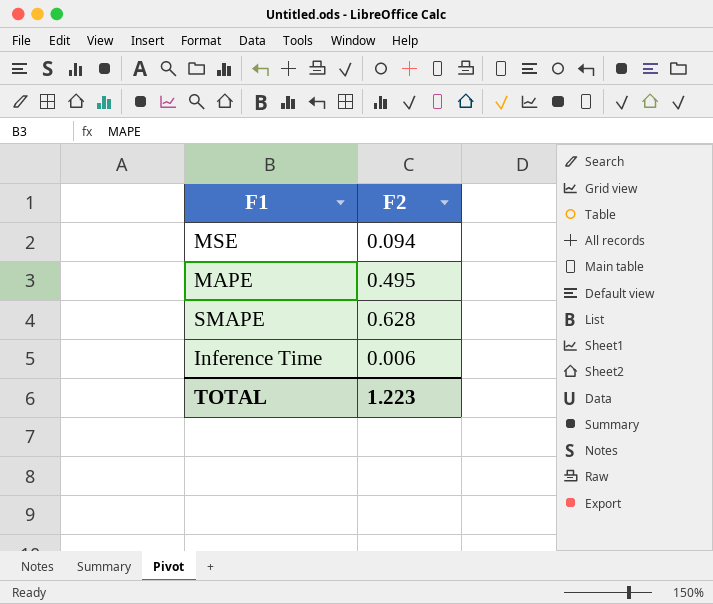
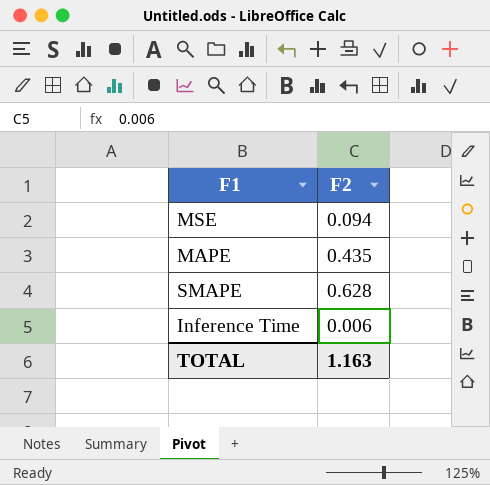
MAPE | F2: 0.495 -> 0.435
TOTAL | F2: 1.223 -> 1.163

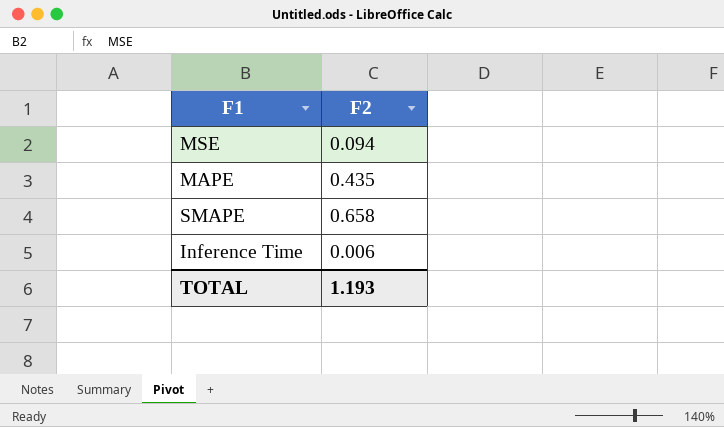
SMAPE | F2: 0.628 -> 0.658
TOTAL | F2: 1.163 -> 1.193

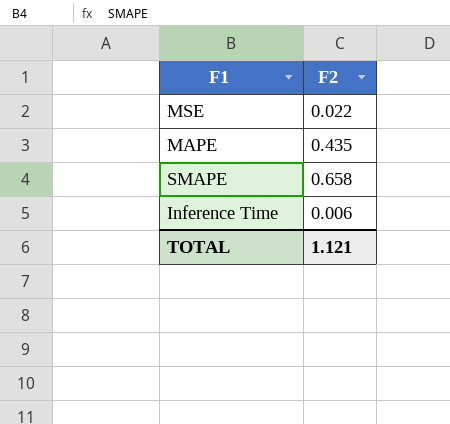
MSE | F2: 0.094 -> 0.022
TOTAL | F2: 1.193 -> 1.121

